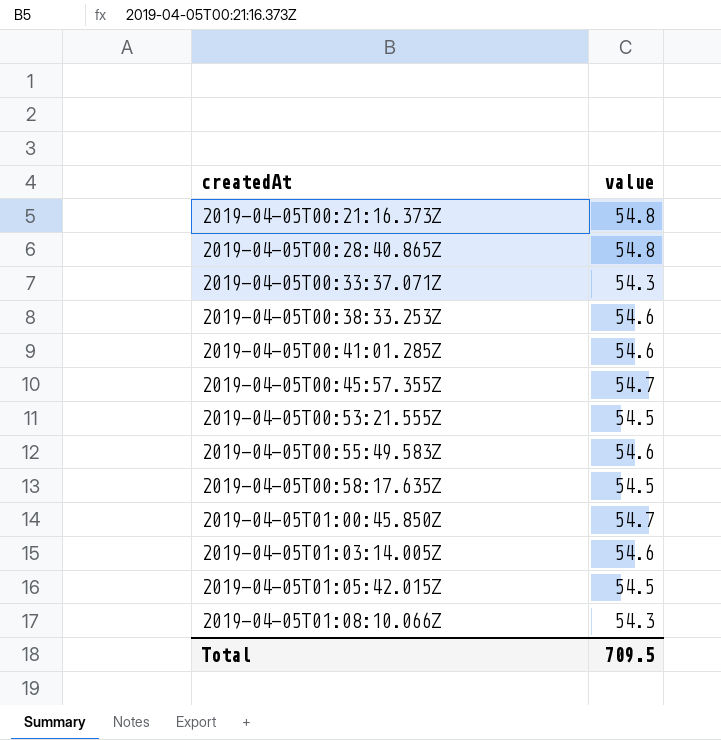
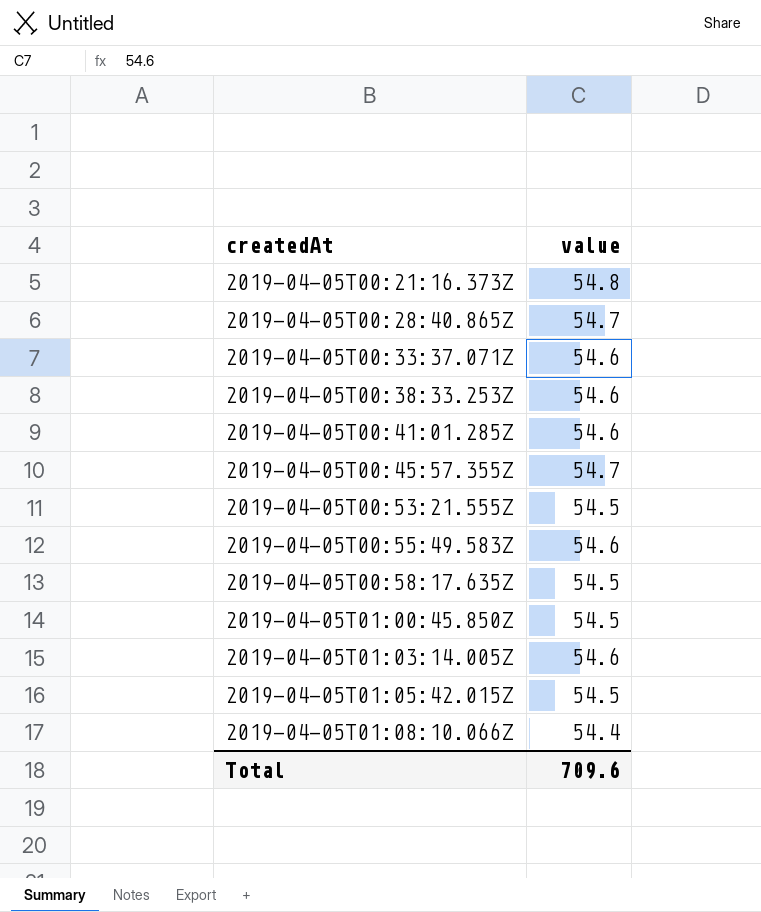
2019-04-05T00:28:40.865Z | value: 54.8 -> 54.7
2019-04-05T00:33:37.071Z | value: 54.3 -> 54.6
2019-04-05T01:00:45.850Z | value: 54.7 -> 54.5
2019-04-05T01:08:10.066Z | value: 54.3 -> 54.4
Total | value: 709.5 -> 709.6

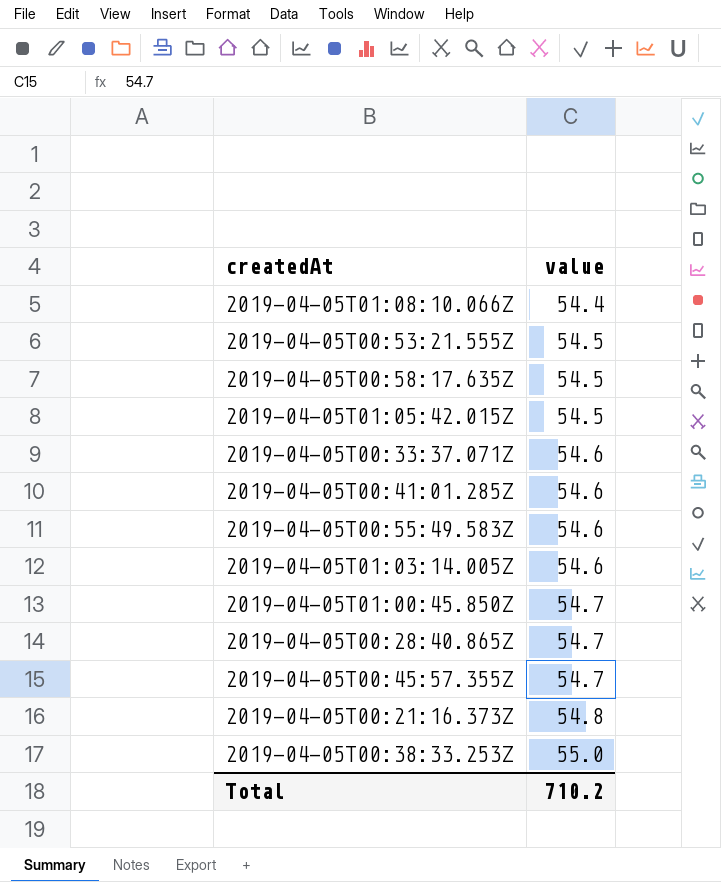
row order: createdAt ascending -> value ascending
2019-04-05T01:00:45.850Z | value: 54.5 -> 54.7
2019-04-05T00:38:33.253Z | value: 54.6 -> 55.0
Total | value: 709.6 -> 710.2

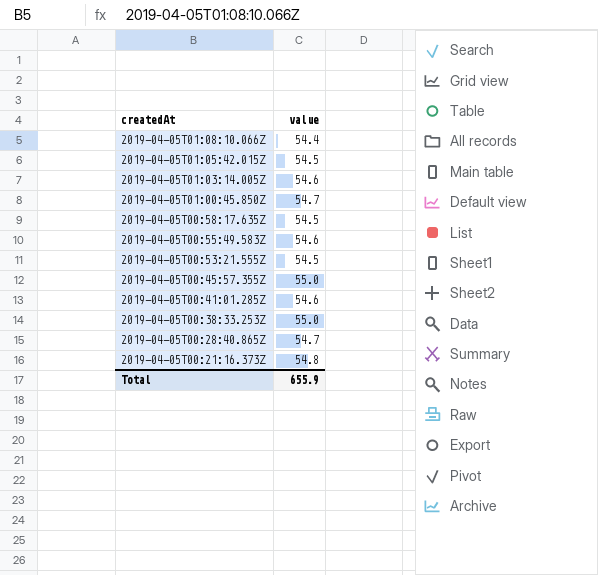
row order: value ascending -> createdAt descending
row 2019-04-05T00:33:37.071Z: 54.6 -> none
2019-04-05T00:45:57.355Z | value: 54.7 -> 55.0
Total | value: 710.2 -> 655.9

